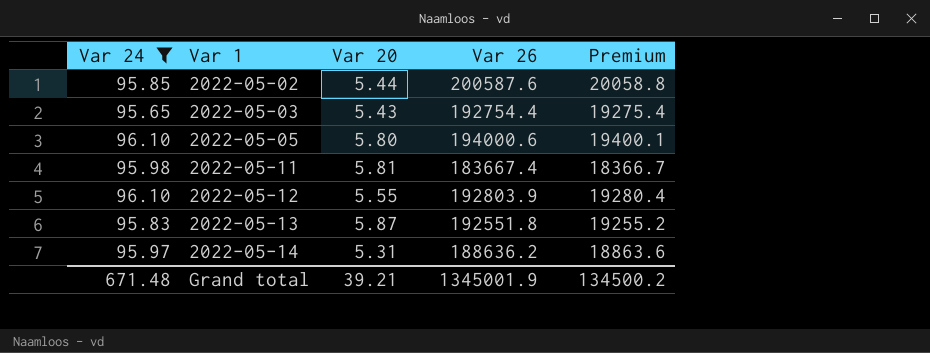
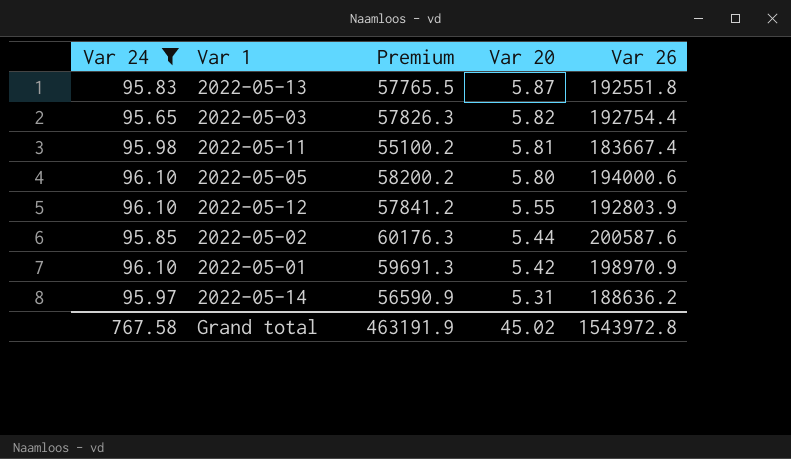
row order: Var 1 ascending -> Var 20 descending
column Premium | formula: [Var 26] * 0.1 -> [Var 26] * 0.3
column Premium | position: 5 -> 3
2022-05-03 | Var 20: 5.43 -> 5.82
row 2022-05-01: none -> 96.10 | 59691.3 | 5.42 | 198970.9
Grand total | Var 24: 671.48 -> 767.58
Grand total | Premium: 134500.2 -> 463191.9
Grand total | Var 20: 39.21 -> 45.02
Grand total | Var 26: 1345001.9 -> 1543972.8

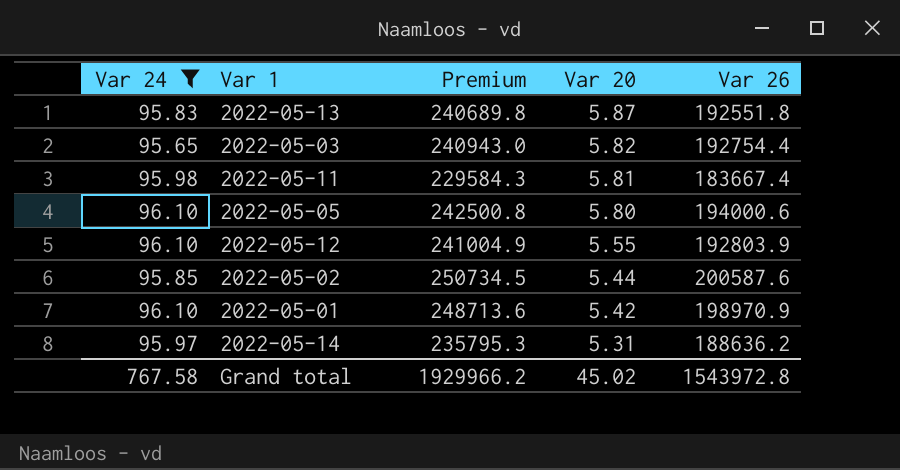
column Premium | formula: [Var 26] * 0.3 -> [Var 26] * 1.25
Grand total | Premium: 463191.9 -> 1929966.2

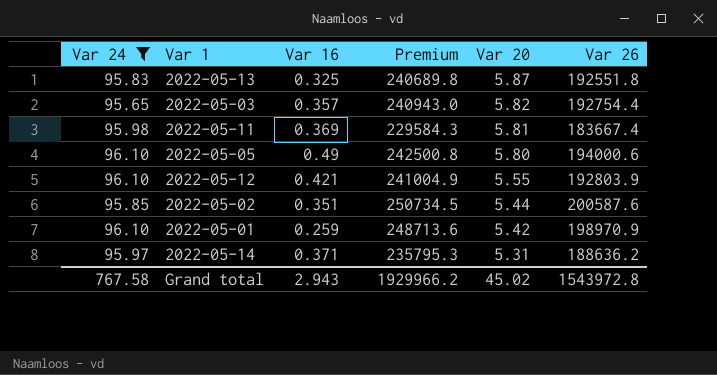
column Var 16 | position: none -> 3

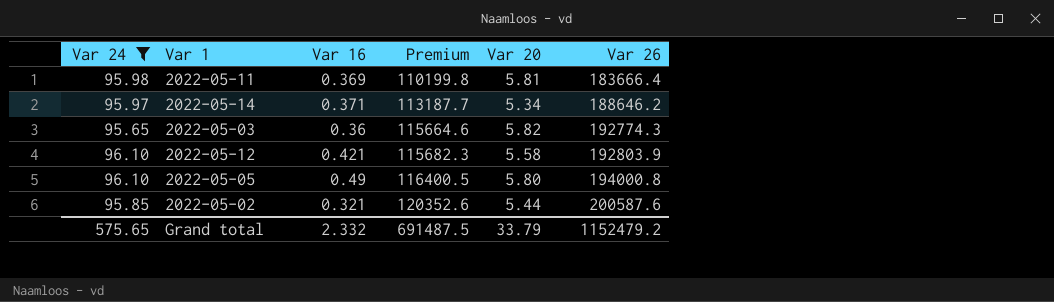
row order: Var 20 descending -> Premium ascending
column Premium | formula: [Var 26] * 1.25 -> [Var 26] * 0.6
row 2022-05-13: 95.83 | 0.325 | 240689.8 | 5.87 | 192551.8 -> none
row 2022-05-01: 96.10 | 0.259 | 248713.6 | 5.42 | 198970.9 -> none
2022-05-11 | Var 26: 183667.4 -> 183666.4
2022-05-14 | Var 20: 5.31 -> 5.34
2022-05-14 | Var 26: 188636.2 -> 188646.2
2022-05-03 | Var 16: 0.357 -> 0.36
2022-05-03 | Var 26: 192754.4 -> 192774.3
2022-05-12 | Var 20: 5.55 -> 5.58
2022-05-05 | Var 26: 194000.6 -> 194000.8
2022-05-02 | Var 16: 0.351 -> 0.321
Grand total | Var 24: 767.58 -> 575.65
Grand total | Var 16: 2.943 -> 2.332
Grand total | Premium: 1929966.2 -> 691487.5
Grand total | Var 20: 45.02 -> 33.79
Grand total | Var 26: 1543972.8 -> 1152479.2

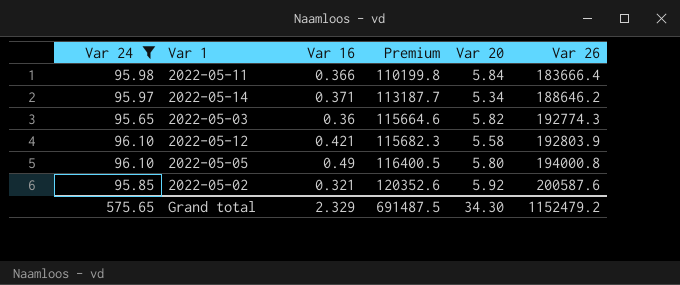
2022-05-11 | Var 16: 0.369 -> 0.366
2022-05-11 | Var 20: 5.81 -> 5.84
2022-05-02 | Var 20: 5.44 -> 5.92
Grand total | Var 16: 2.332 -> 2.329
Grand total | Var 20: 33.79 -> 34.30

